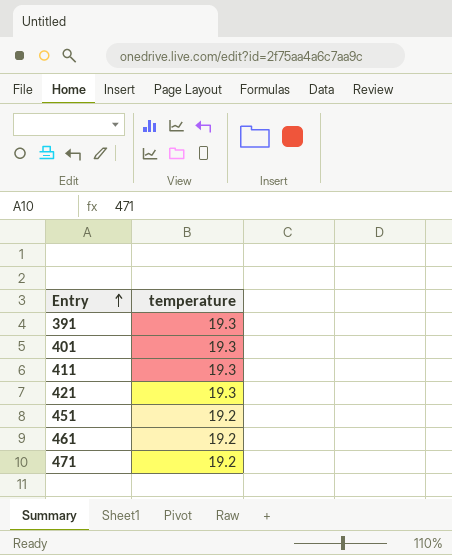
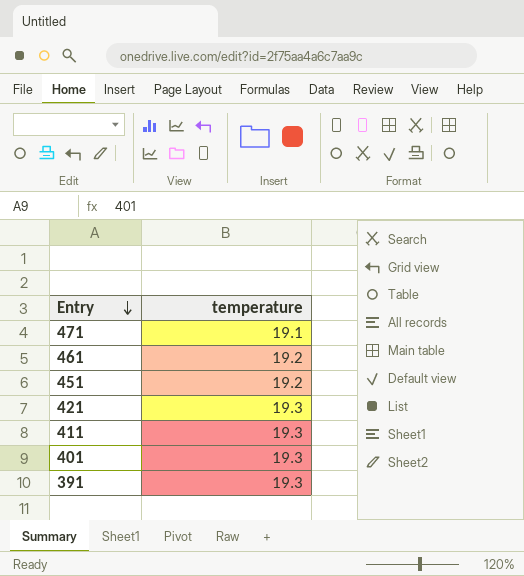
row order: Entry ascending -> Entry descending
471 | temperature: 19.2 -> 19.1

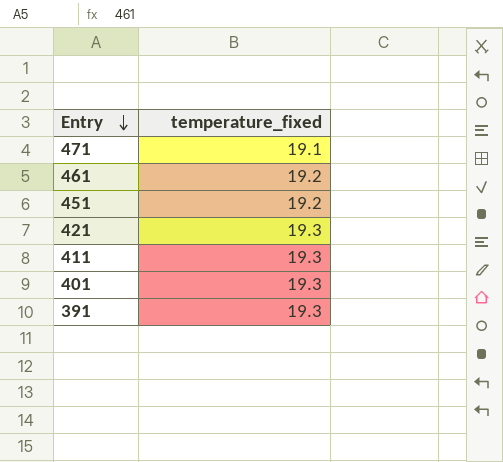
column name: temperature -> temperature_fixed

